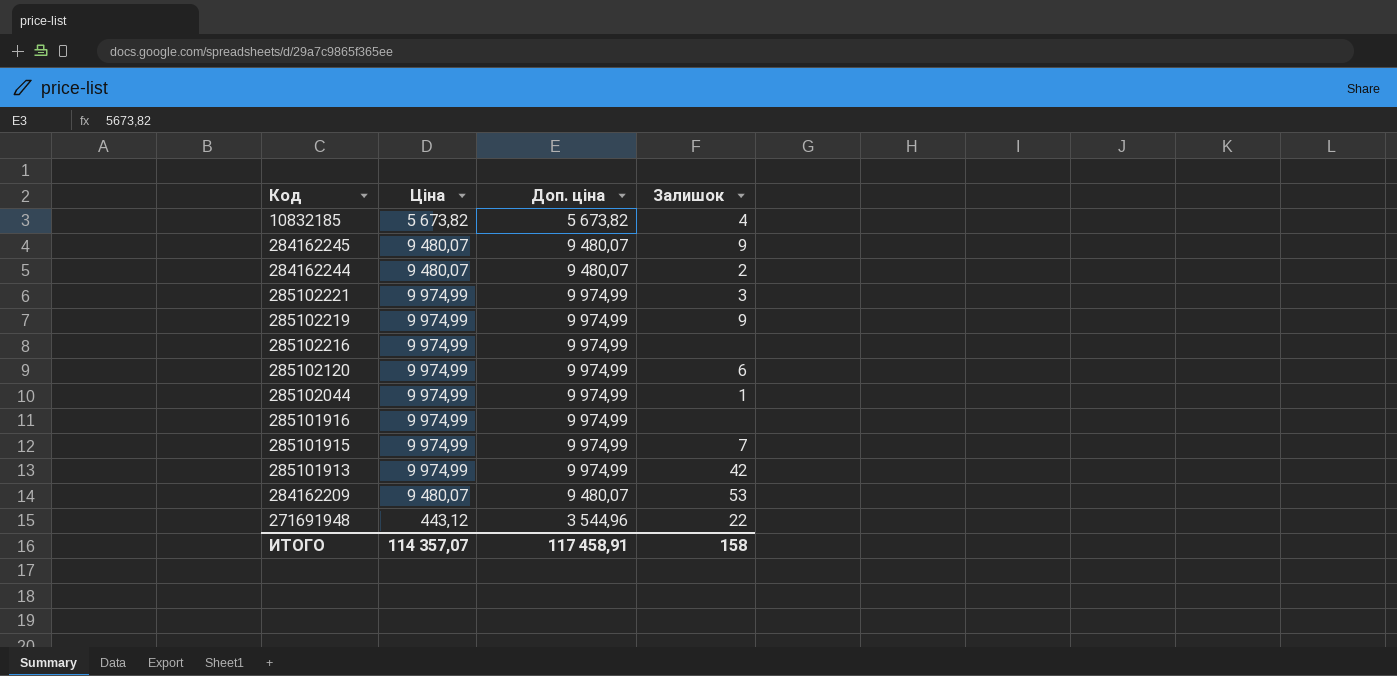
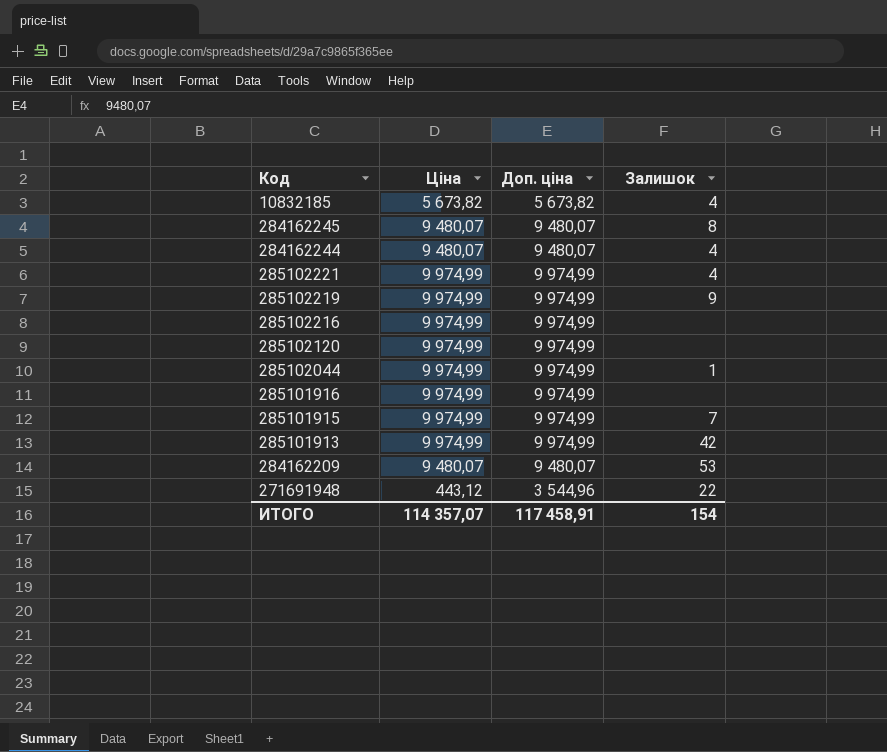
284162245 | Залишок: 9 -> 8
284162244 | Залишок: 2 -> 4
285102221 | Залишок: 3 -> 4
285102120 | Залишок: 6 -> none
ИТОГО | Залишок: 158 -> 154

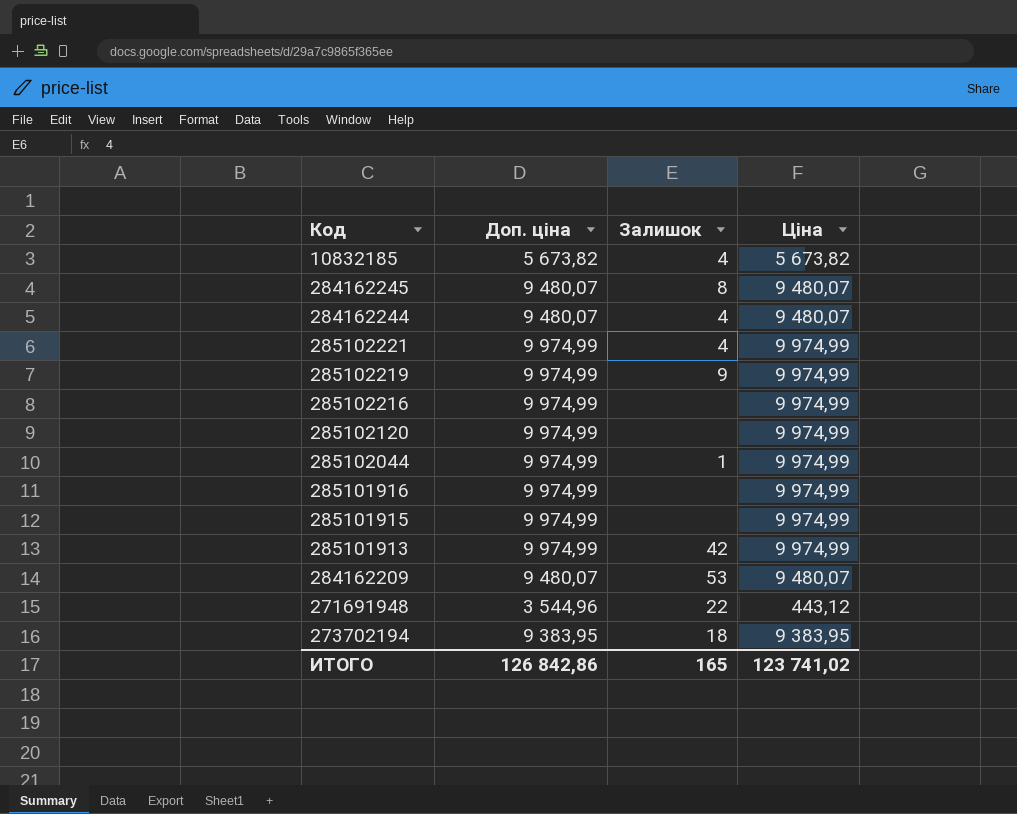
column Ціна | position: 2 -> 4
285101915 | Залишок: 7 -> none
row 273702194: none -> 9 383,95 | 18 | 9 383,95
ИТОГО | Доп. ціна: 117 458,91 -> 126 842,86
ИТОГО | Залишок: 154 -> 165
ИТОГО | Ціна: 114 357,07 -> 123 741,02

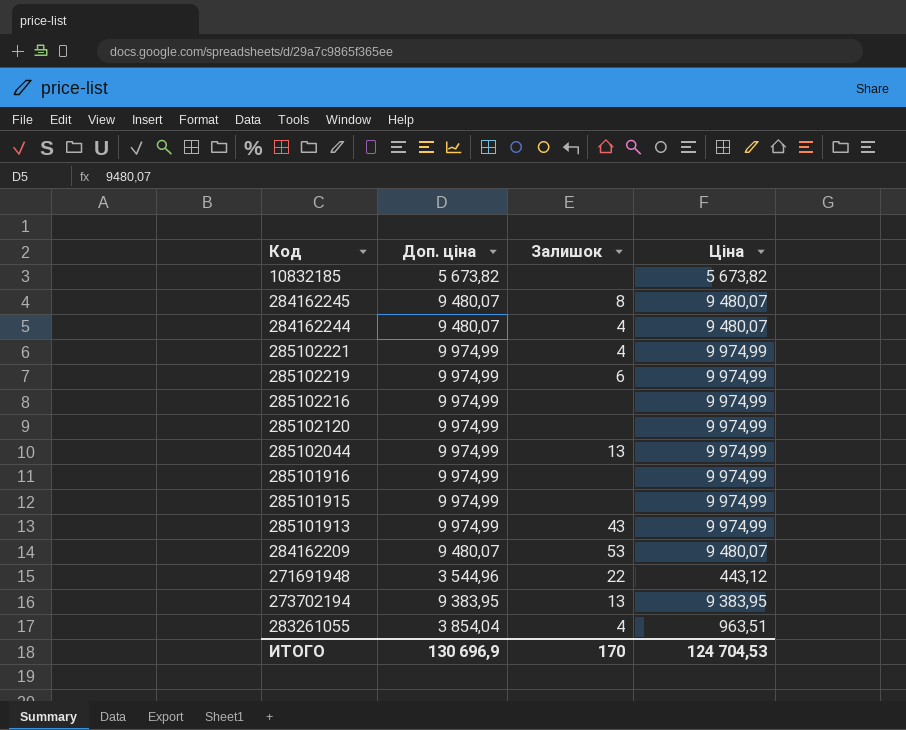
10832185 | Залишок: 4 -> none
285102219 | Залишок: 9 -> 6
285102044 | Залишок: 1 -> 13
285101913 | Залишок: 42 -> 43
273702194 | Залишок: 18 -> 13
row 283261055: none -> 3 854,04 | 4 | 963,51
ИТОГО | Доп. ціна: 126 842,86 -> 130 696,9
ИТОГО | Залишок: 165 -> 170
ИТОГО | Ціна: 123 741,02 -> 124 704,53

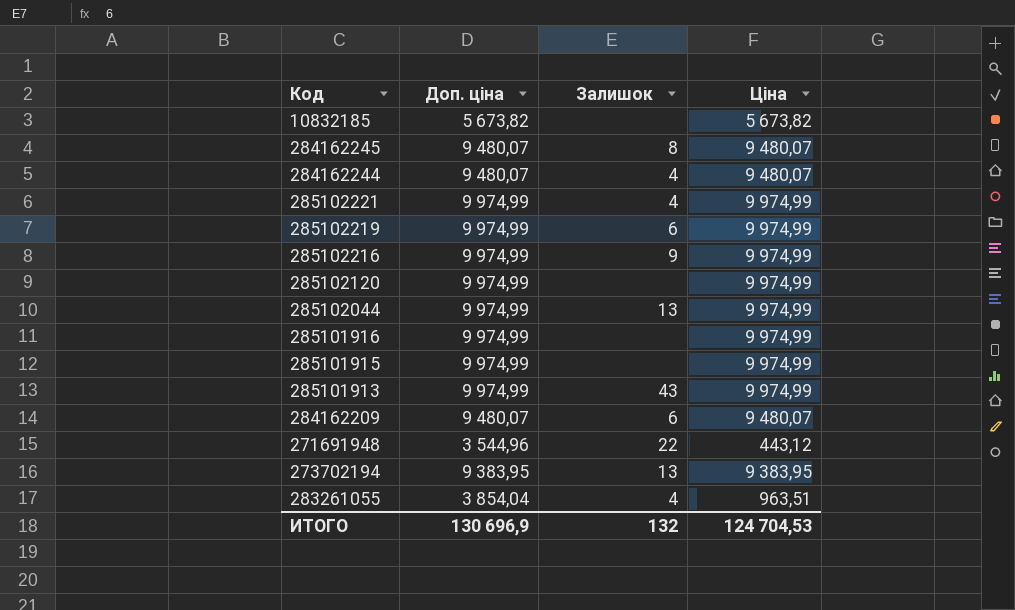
285102216 | Залишок: none -> 9
284162209 | Залишок: 53 -> 6
ИТОГО | Залишок: 170 -> 132

